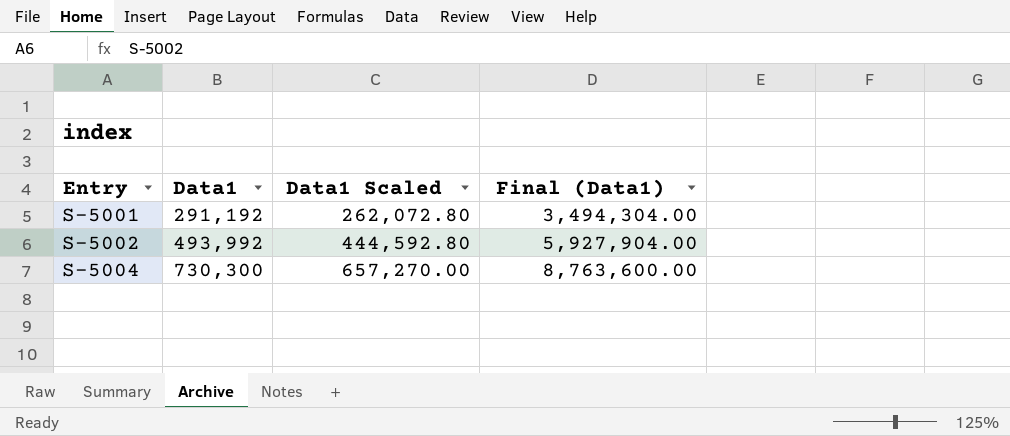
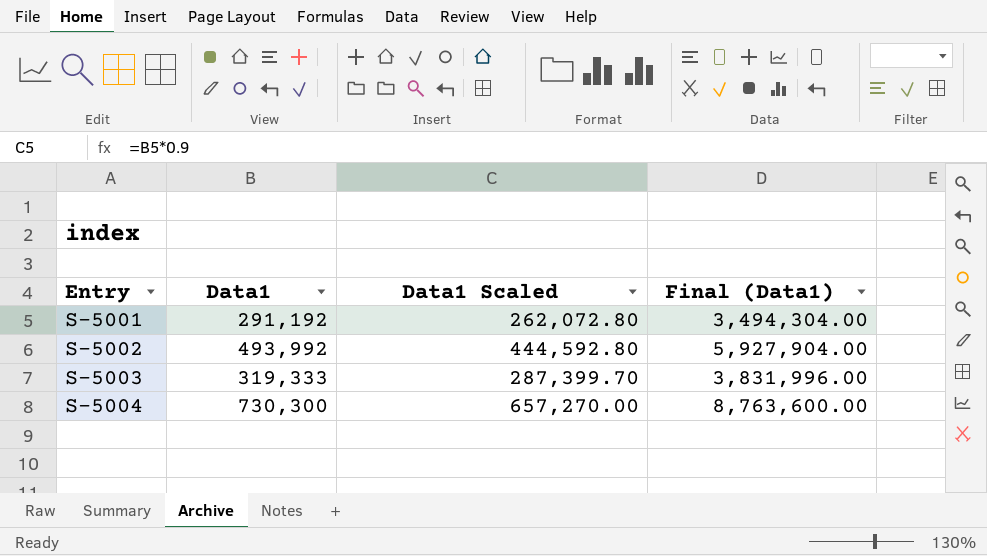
row S-5003: none -> 319,333 | 287,399.70 | 3,831,996.00

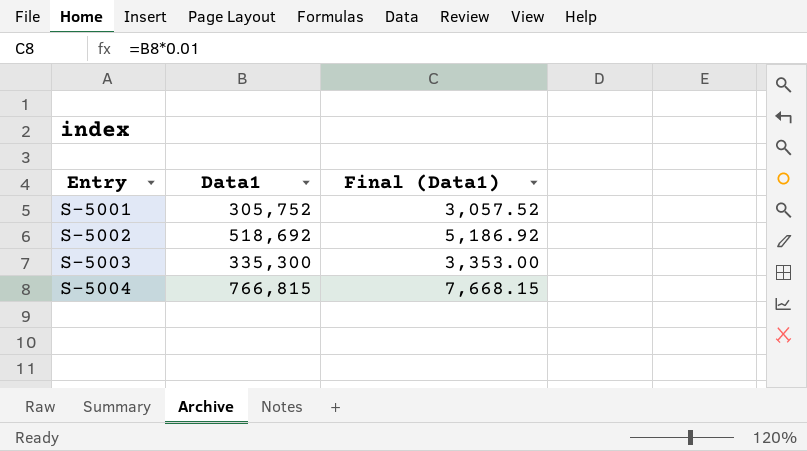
column Data1 Scaled | formula: [Data1] * 0.9 -> none
column Final (Data1) | formula: [Data1] * 12 -> [Data1] * 0.01
S-5001 | Data1: 291,192 -> 305,752
S-5002 | Data1: 493,992 -> 518,692
S-5003 | Data1: 319,333 -> 335,300
S-5004 | Data1: 730,300 -> 766,815

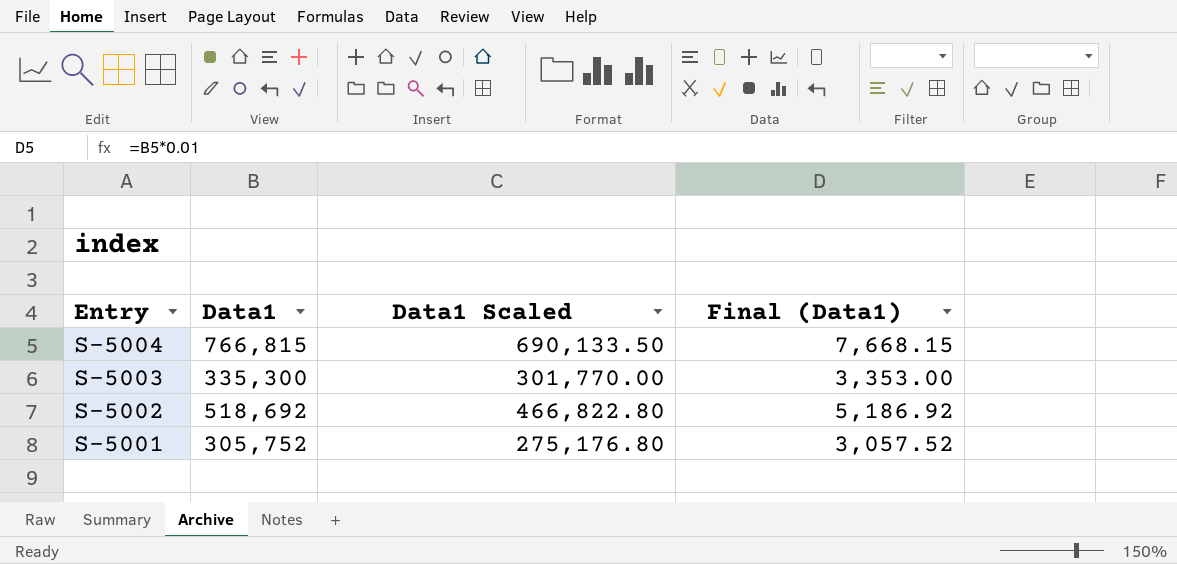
row order: Entry ascending -> Entry descending
column Data1 Scaled | formula: none -> [Data1] * 0.9

